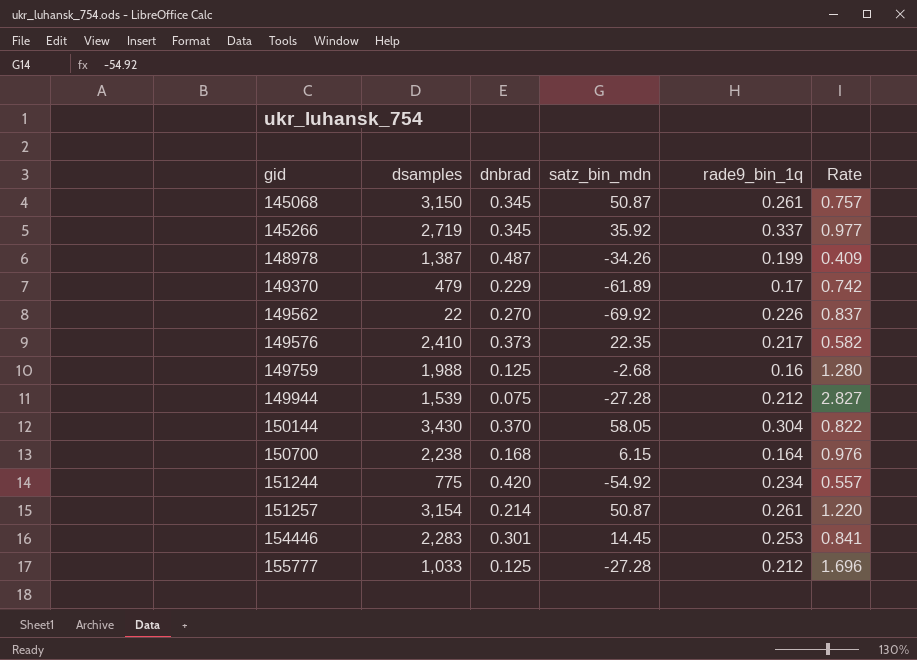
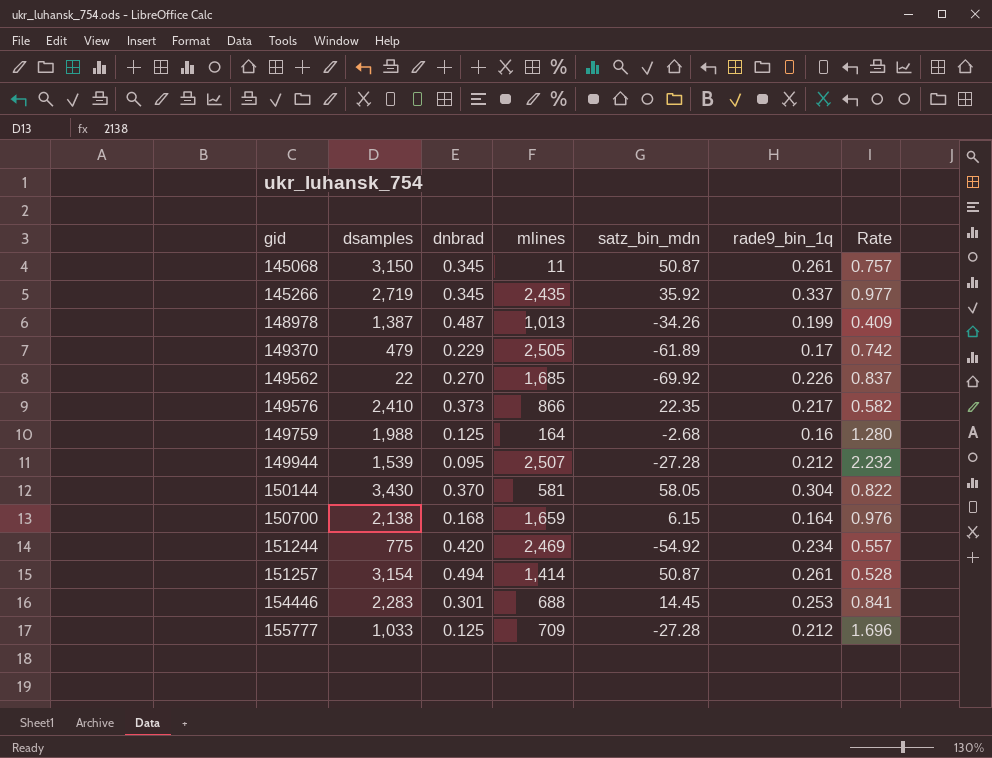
column mlines | position: none -> 4
149944 | dnbrad: 0.075 -> 0.095
149944 | Rate: 2.827 -> 2.232
150700 | dsamples: 2,238 -> 2,138
151257 | dnbrad: 0.214 -> 0.494
151257 | Rate: 1.220 -> 0.528

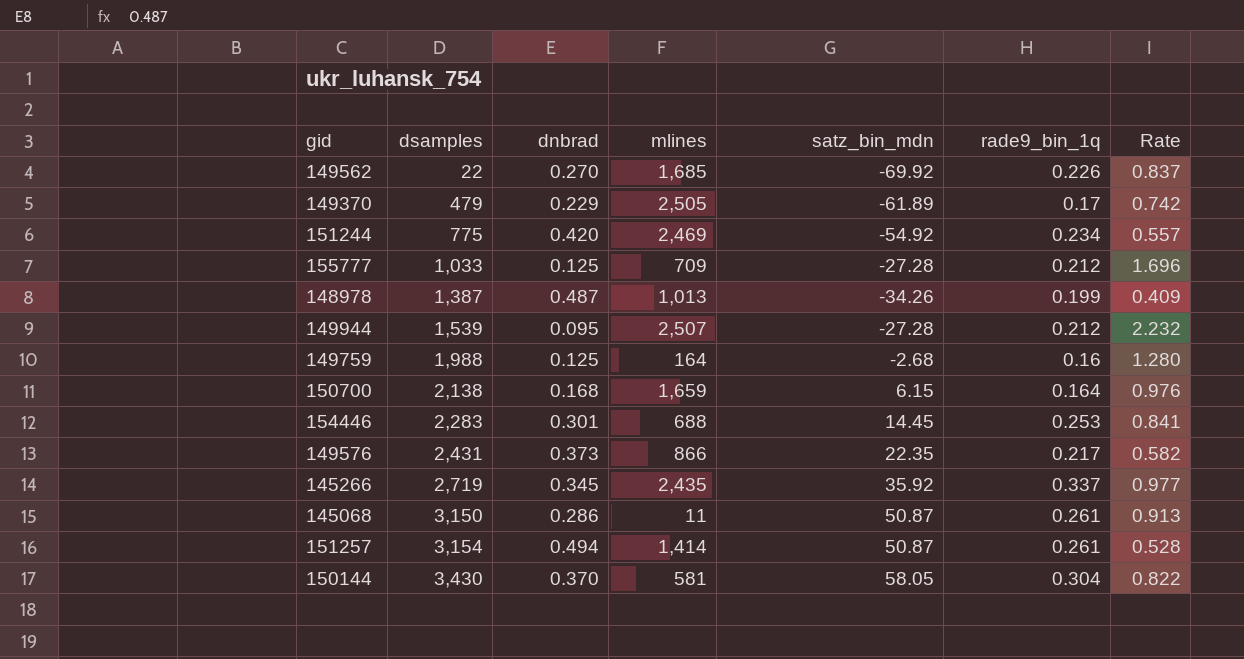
row order: gid ascending -> dsamples ascending
149576 | dsamples: 2,410 -> 2,431
145068 | dnbrad: 0.345 -> 0.286
145068 | Rate: 0.757 -> 0.913

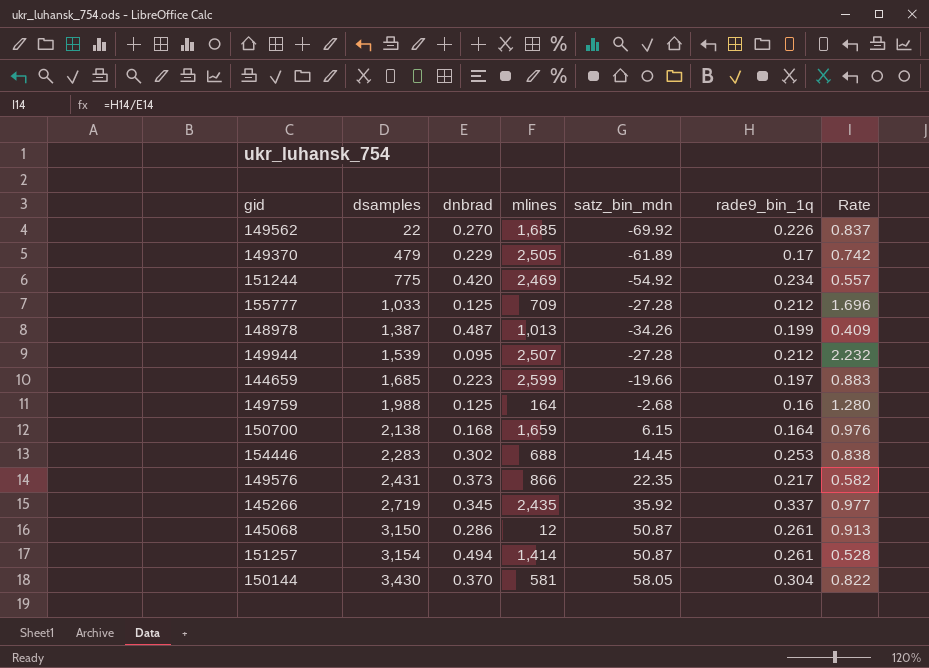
row 144659: none -> 1,685 | 0.223 | 2,599 | -19.66 | 0.197 | 0.883
154446 | dnbrad: 0.301 -> 0.302
154446 | Rate: 0.841 -> 0.838
145068 | mlines: 11 -> 12

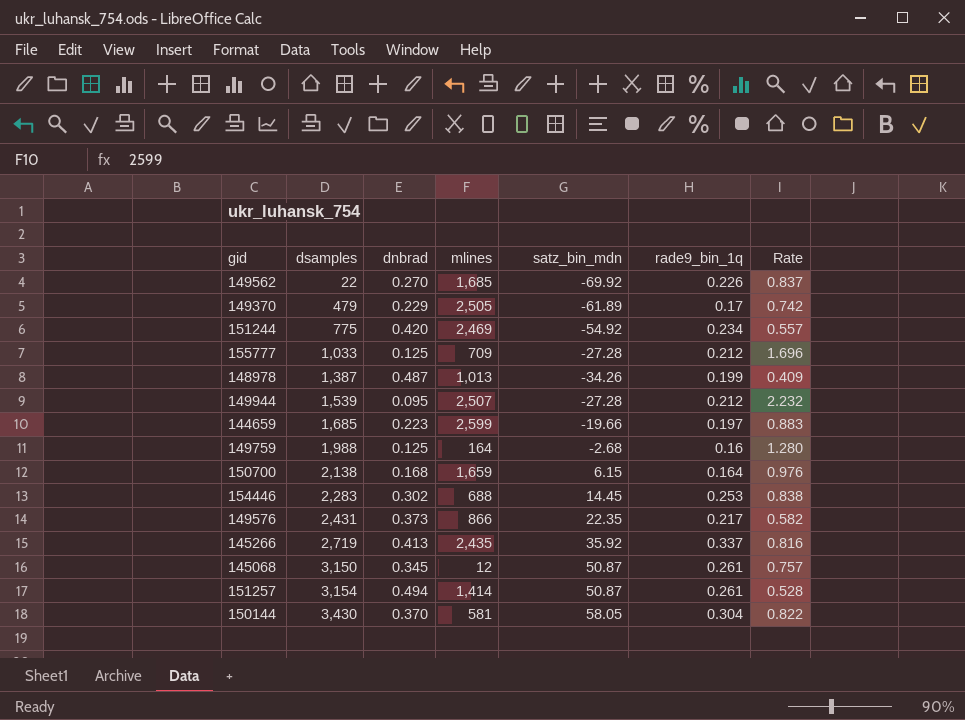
145266 | dnbrad: 0.345 -> 0.413
145266 | Rate: 0.977 -> 0.816
145068 | dnbrad: 0.286 -> 0.345
145068 | Rate: 0.913 -> 0.757

